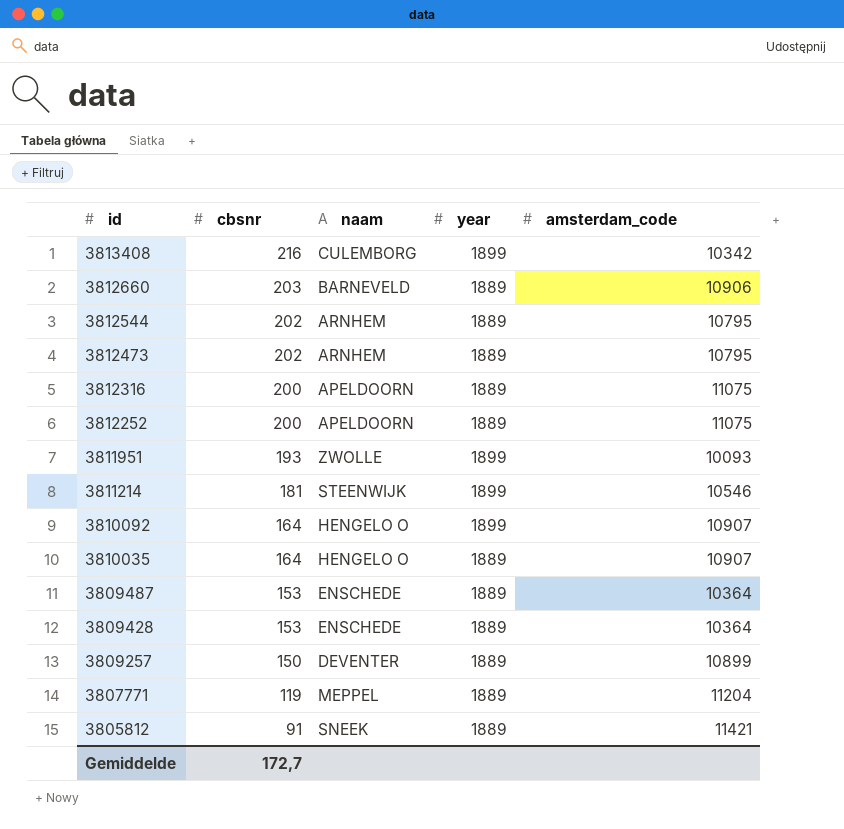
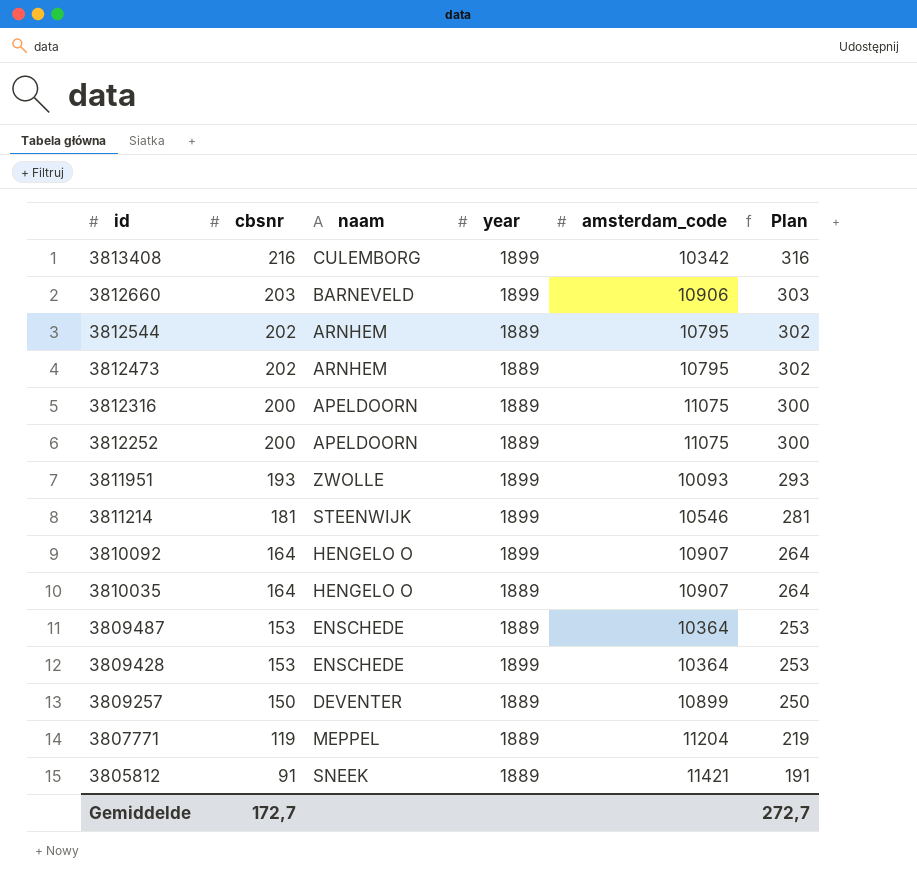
column Plan | formula: none -> [cbsnr] + 100
3812660 | year: 1889 -> 1899
3809428 | year: 1889 -> 1899

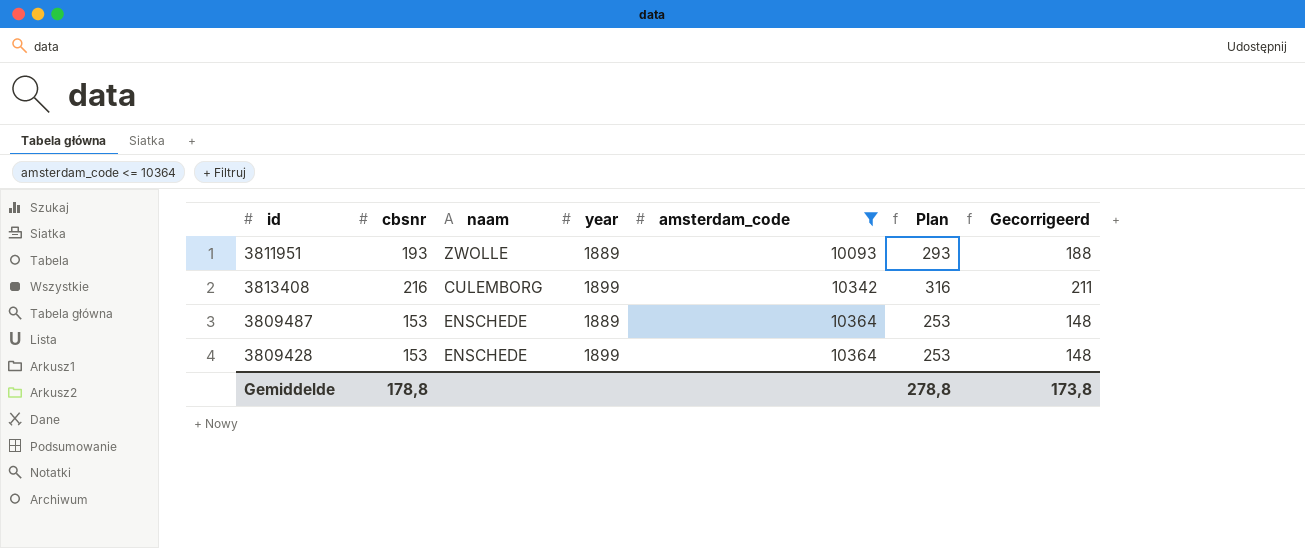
filter: none -> amsterdam_code <= 10364
row order: id descending -> amsterdam_code ascending
column Gecorrigeerd | formula: none -> [cbsnr] - 5
3811951 | year: 1899 -> 1889
Gemiddelde | cbsnr: 172,7 -> 178,8
Gemiddelde | Plan: 272,7 -> 278,8

